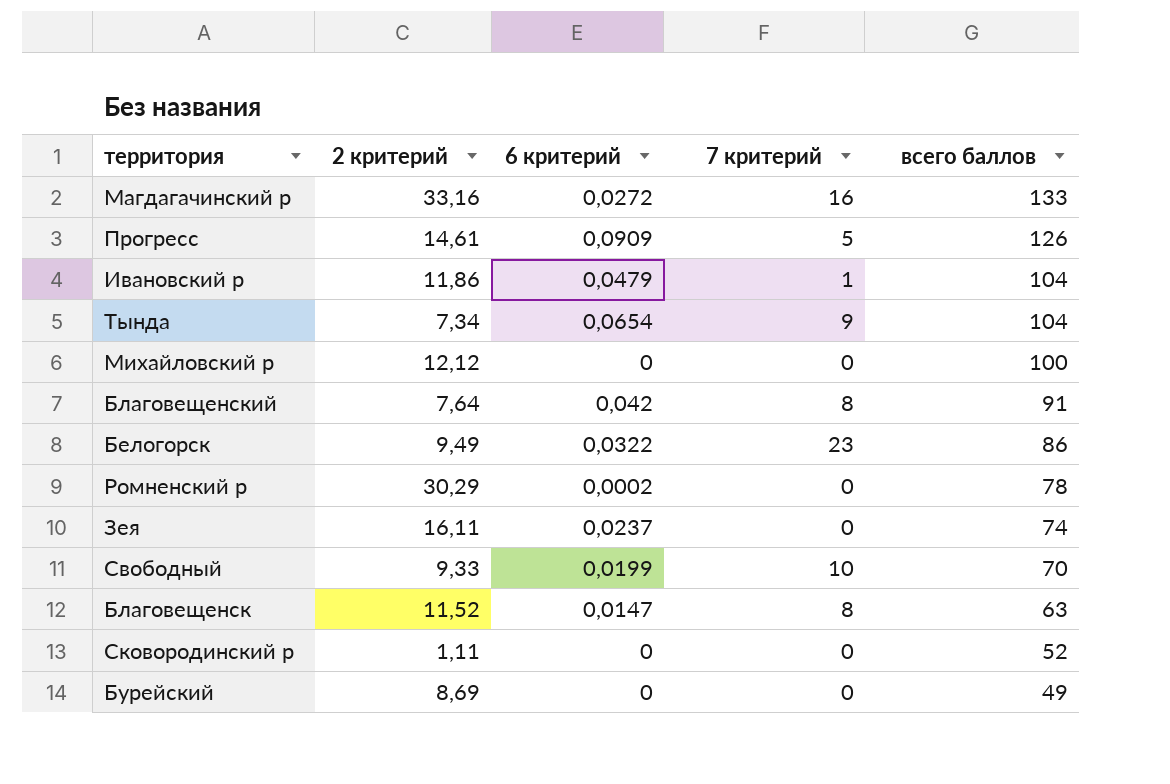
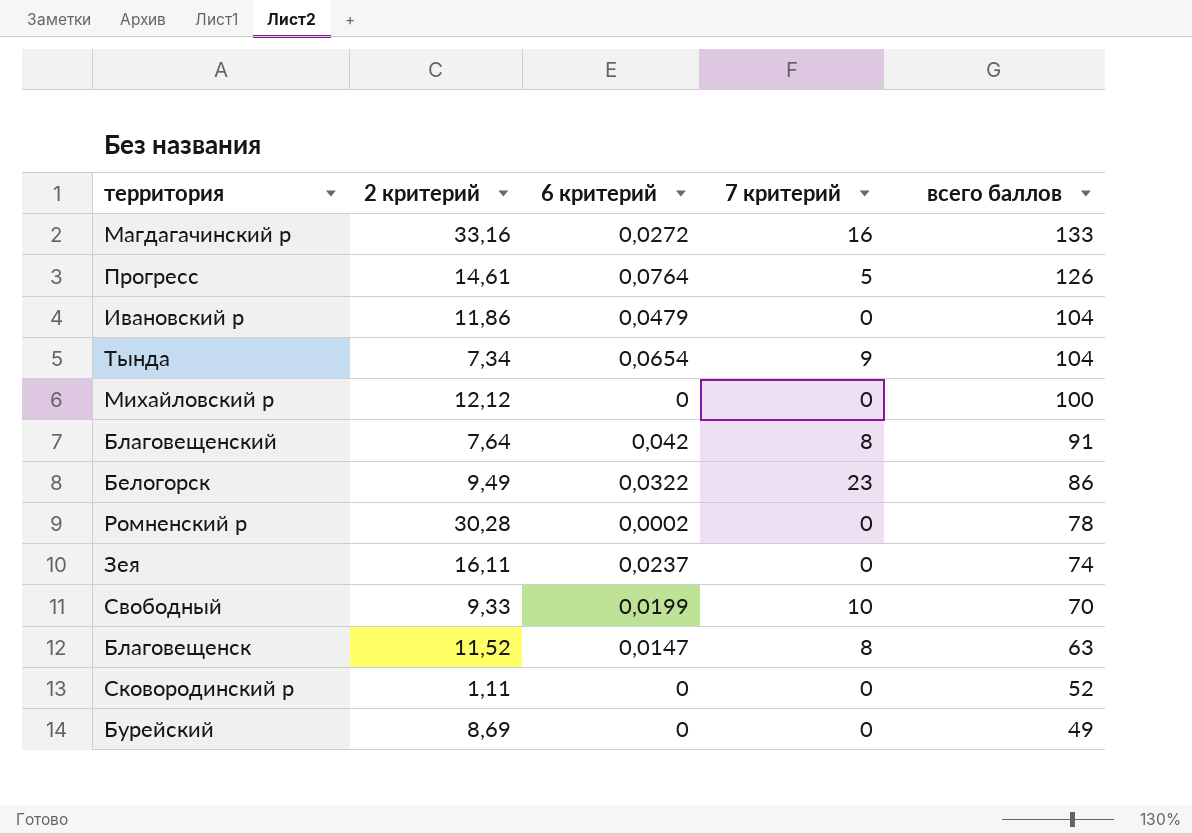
Прогресс | 6 критерий: 0,0909 -> 0,0764
Ивановский р | 7 критерий: 1 -> 0
Ромненский р | 2 критерий: 30,29 -> 30,28

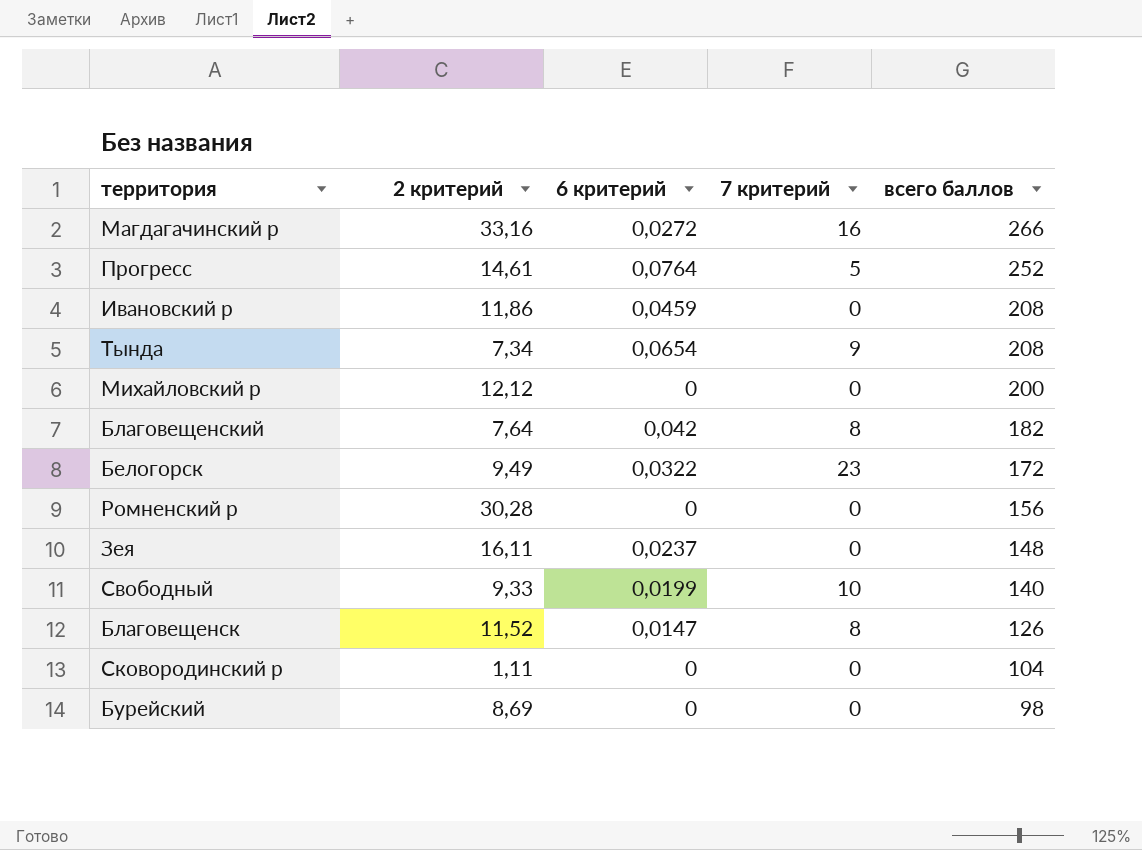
Магдагачинский р | всего баллов: 133 -> 266
Прогресс | всего баллов: 126 -> 252
Ивановский р | 6 критерий: 0,0479 -> 0,0459
Ивановский р | всего баллов: 104 -> 208
Тында | всего баллов: 104 -> 208
Михайловский р | всего баллов: 100 -> 200
Благовещенский | всего баллов: 91 -> 182
Белогорск | всего баллов: 86 -> 172
Ромненский р | 6 критерий: 0,0002 -> 0
Ромненский р | всего баллов: 78 -> 156
Зея | всего баллов: 74 -> 148
Свободный | всего баллов: 70 -> 140
Благовещенск | всего баллов: 63 -> 126
Сковородинский р | всего баллов: 52 -> 104
Бурейский | всего баллов: 49 -> 98

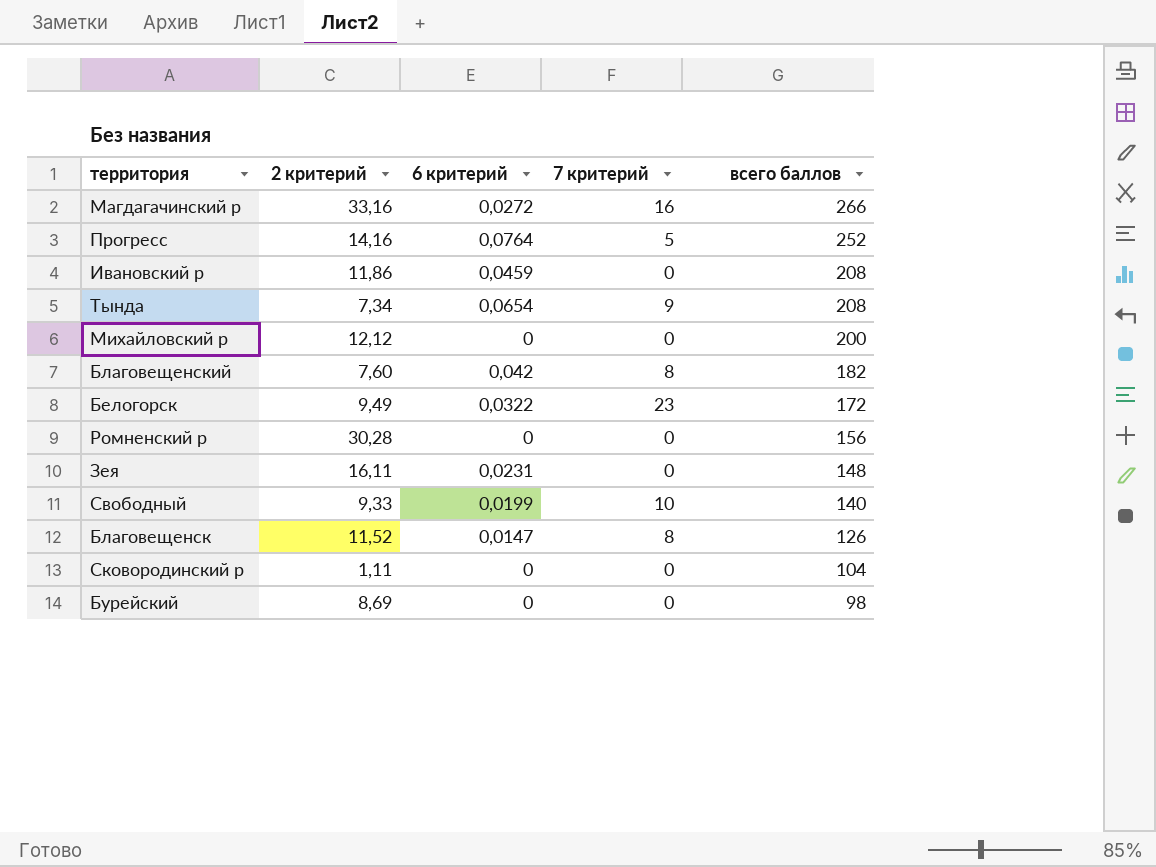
Прогресс | 2 критерий: 14,61 -> 14,16
Благовещенский | 2 критерий: 7,64 -> 7,60
Зея | 6 критерий: 0,0237 -> 0,0231

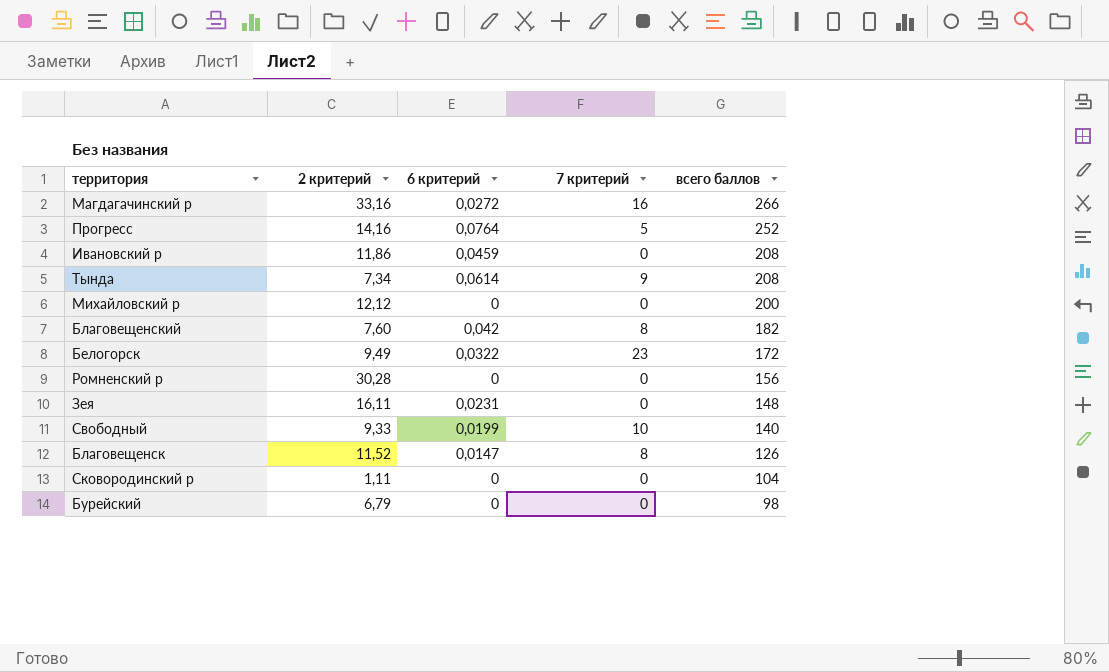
Тында | 6 критерий: 0,0654 -> 0,0614
Бурейский | 2 критерий: 8,69 -> 6,79

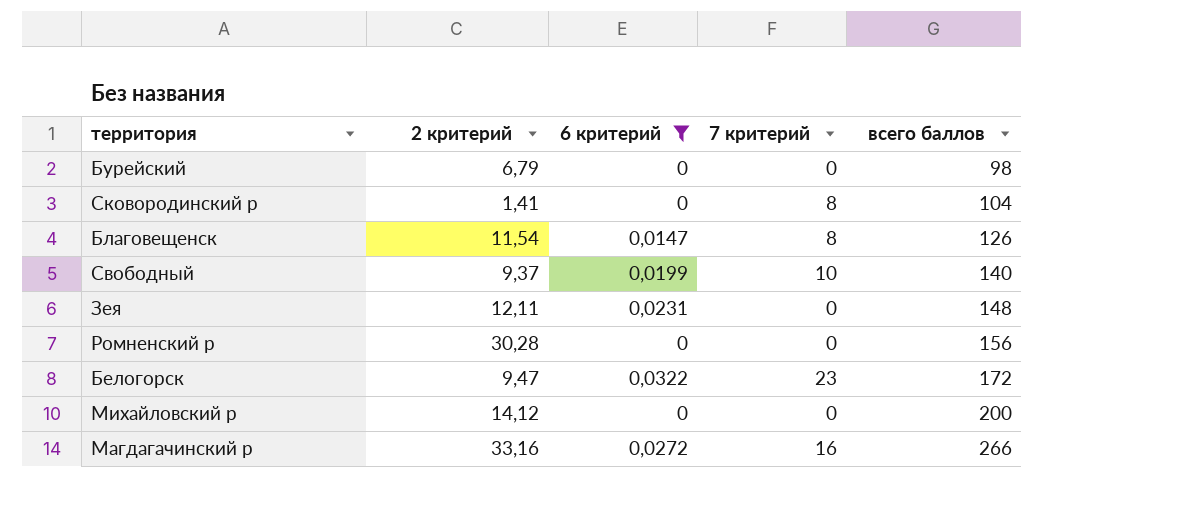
filter: none -> 6 критерий <= 0,0322
row order: всего баллов descending -> всего баллов ascending
Сковородинский р | 2 критерий: 1,11 -> 1,41
Сковородинский р | 7 критерий: 0 -> 8
Благовещенск | 2 критерий: 11,52 -> 11,54
Свободный | 2 критерий: 9,33 -> 9,37
Зея | 2 критерий: 16,11 -> 12,11
Белогорск | 2 критерий: 9,49 -> 9,47
Михайловский р | 2 критерий: 12,12 -> 14,12

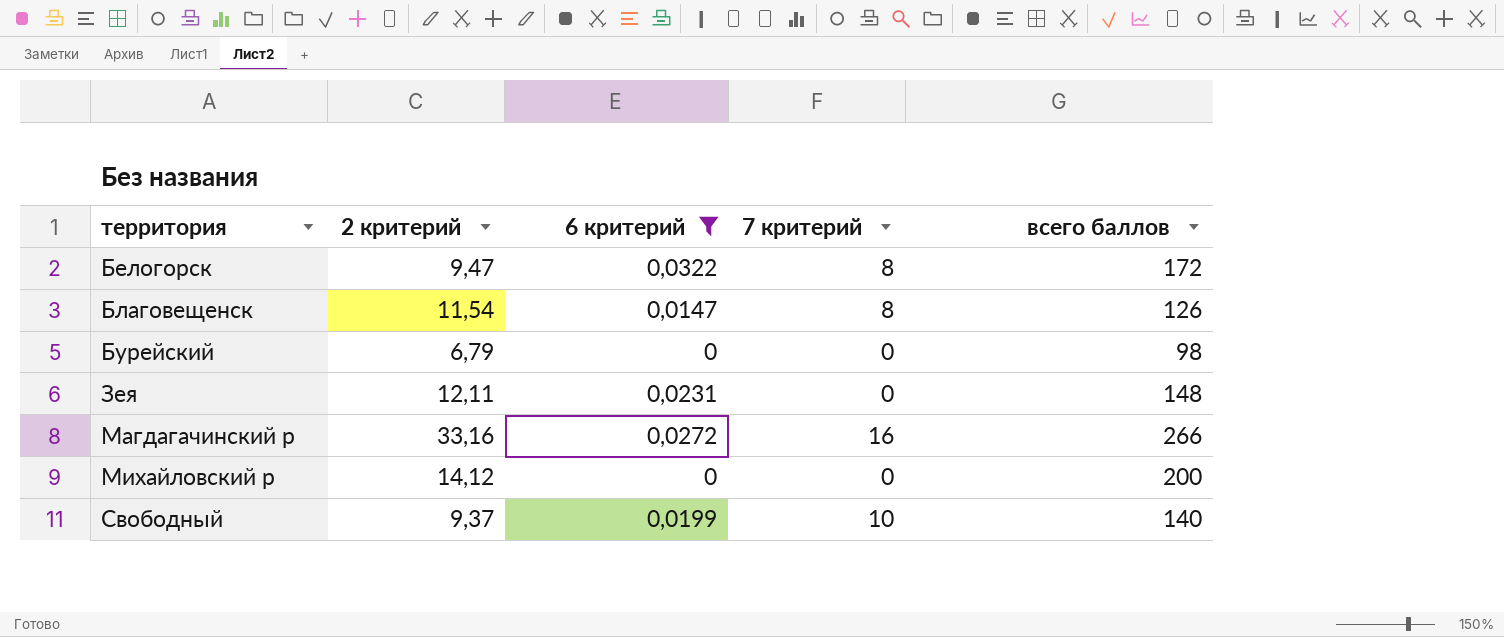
row order: всего баллов ascending -> территория ascending
row Сковородинский р: 1,41 | 0 | 8 | 104 -> none
row Ромненский р: 30,28 | 0 | 0 | 156 -> none
Белогорск | 7 критерий: 23 -> 8

